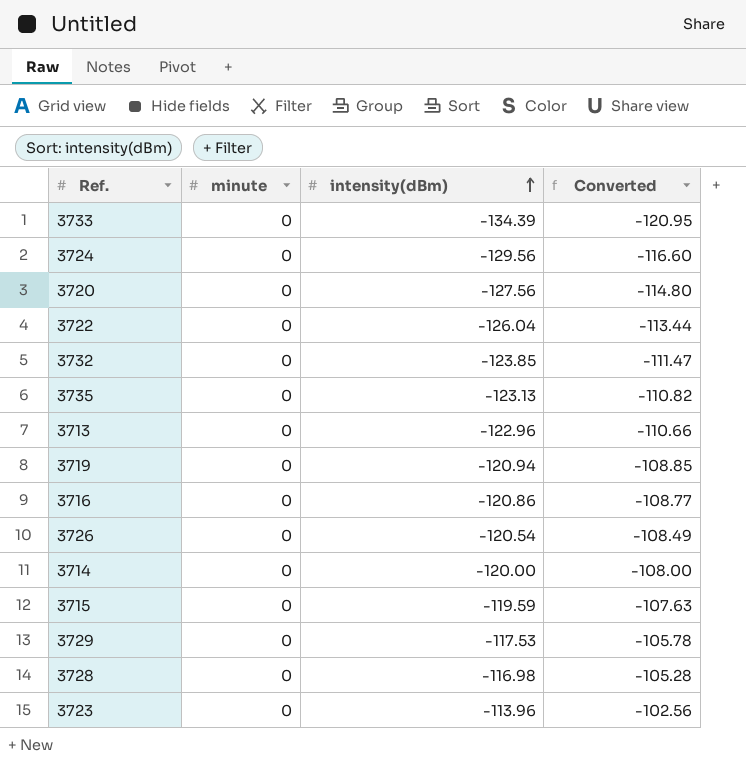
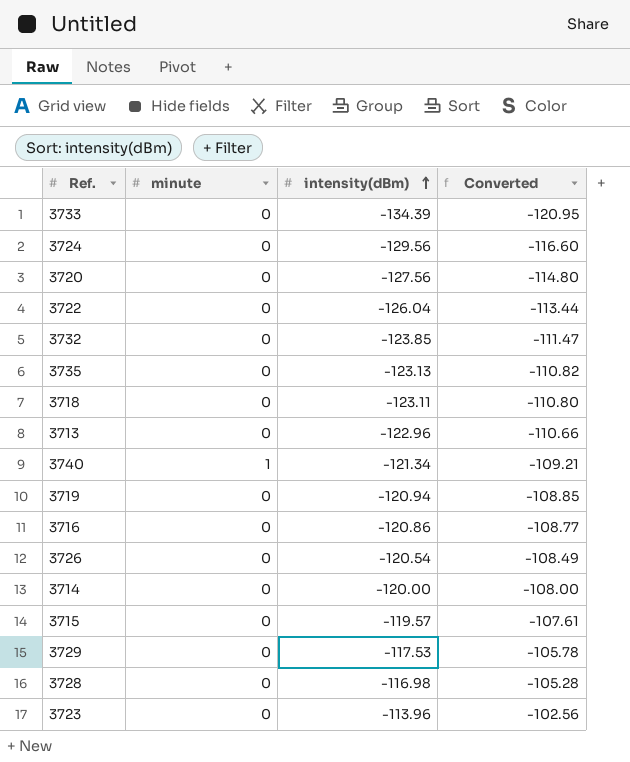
row 3718: none -> 0 | -123.11 | -110.80
row 3740: none -> 1 | -121.34 | -109.21
3715 | intensity(dBm): -119.59 -> -119.57
3715 | Converted: -107.63 -> -107.61

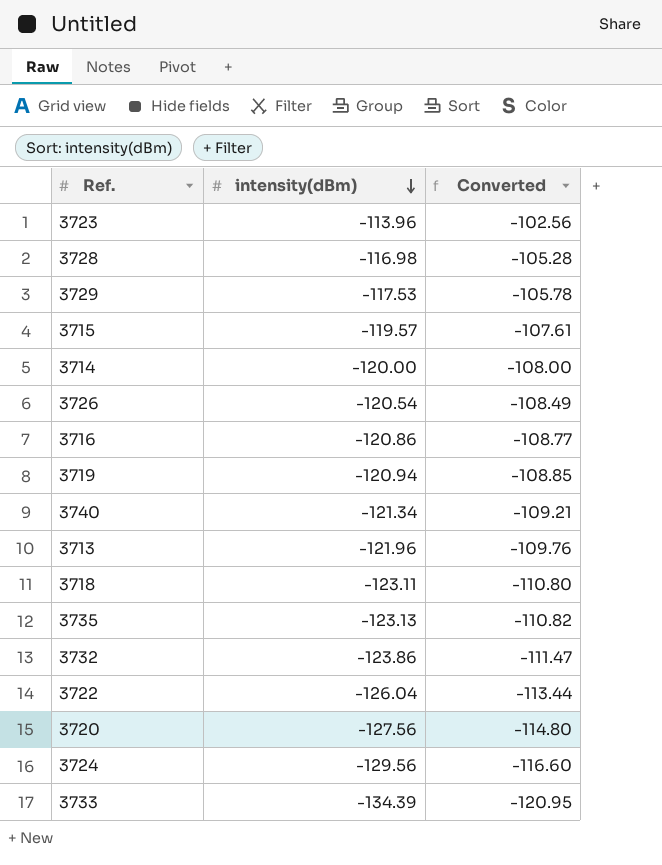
row order: intensity(dBm) ascending -> intensity(dBm) descending
column minute | position: 2 -> none
3713 | intensity(dBm): -122.96 -> -121.96
3713 | Converted: -110.66 -> -109.76
3732 | intensity(dBm): -123.85 -> -123.86

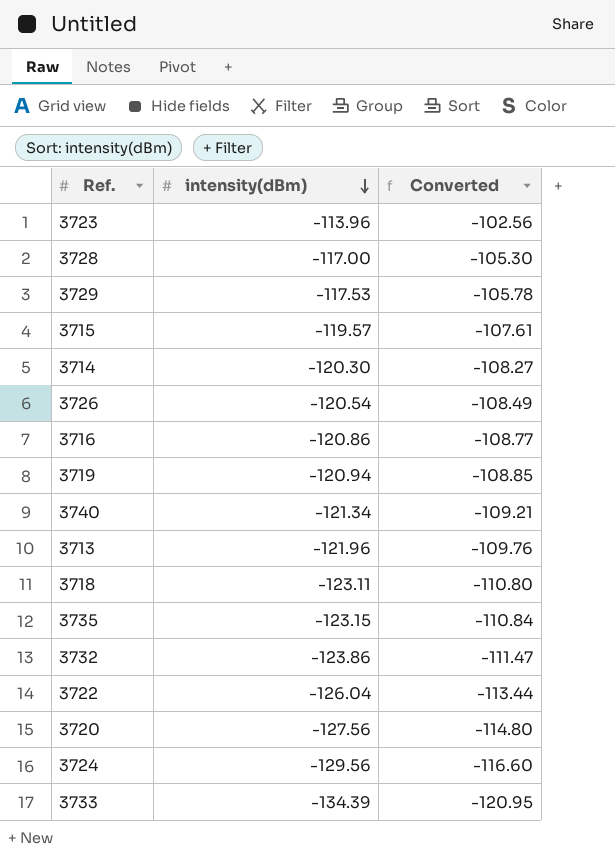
3728 | intensity(dBm): -116.98 -> -117.00
3728 | Converted: -105.28 -> -105.30
3714 | intensity(dBm): -120.00 -> -120.30
3714 | Converted: -108.00 -> -108.27
3735 | intensity(dBm): -123.13 -> -123.15
3735 | Converted: -110.82 -> -110.84

